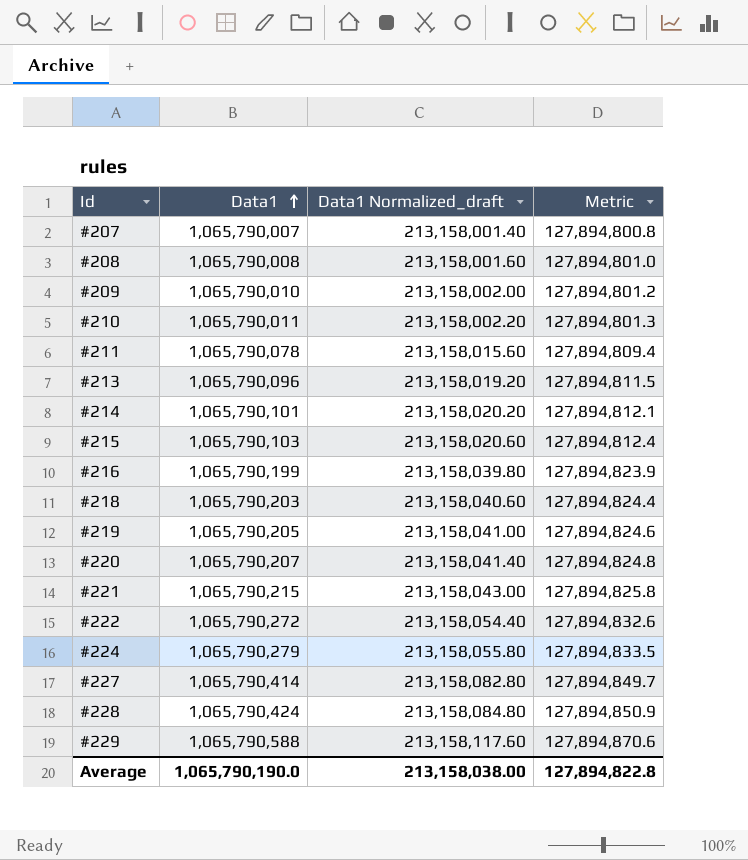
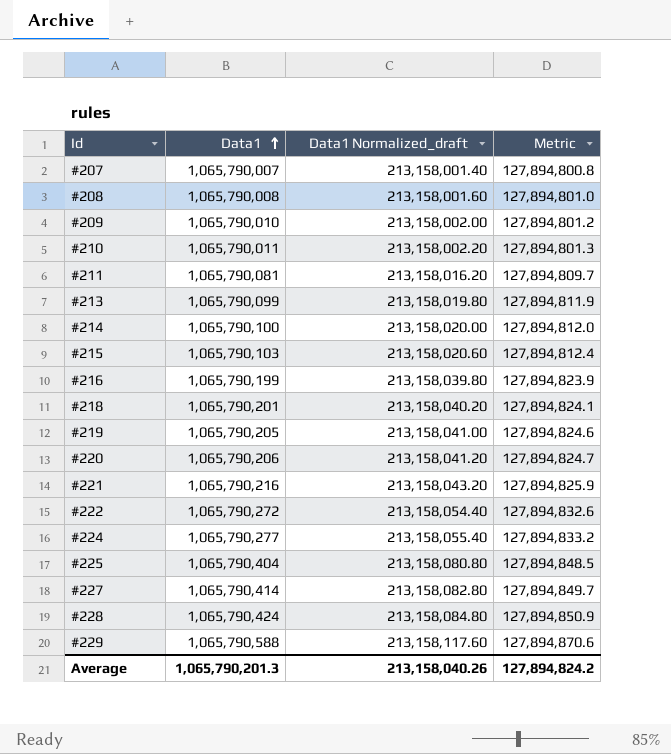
#211 | Data1: 1,065,790,078 -> 1,065,790,081
#211 | Data1 Normalized_draft: 213,158,015.60 -> 213,158,016.20
#211 | Metric: 127,894,809.4 -> 127,894,809.7
#213 | Data1: 1,065,790,096 -> 1,065,790,099
#213 | Data1 Normalized_draft: 213,158,019.20 -> 213,158,019.80
#213 | Metric: 127,894,811.5 -> 127,894,811.9
#214 | Data1: 1,065,790,101 -> 1,065,790,100
#214 | Data1 Normalized_draft: 213,158,020.20 -> 213,158,020.00
#214 | Metric: 127,894,812.1 -> 127,894,812.0
#218 | Data1: 1,065,790,203 -> 1,065,790,201
#218 | Data1 Normalized_draft: 213,158,040.60 -> 213,158,040.20
#218 | Metric: 127,894,824.4 -> 127,894,824.1
#220 | Data1: 1,065,790,207 -> 1,065,790,206
#220 | Data1 Normalized_draft: 213,158,041.40 -> 213,158,041.20
#220 | Metric: 127,894,824.8 -> 127,894,824.7
#221 | Data1: 1,065,790,215 -> 1,065,790,216
#221 | Data1 Normalized_draft: 213,158,043.00 -> 213,158,043.20
#221 | Metric: 127,894,825.8 -> 127,894,825.9
#224 | Data1: 1,065,790,279 -> 1,065,790,277
#224 | Data1 Normalized_draft: 213,158,055.80 -> 213,158,055.40
#224 | Metric: 127,894,833.5 -> 127,894,833.2
row #225: none -> 1,065,790,404 | 213,158,080.80 | 127,894,848.5
Average | Data1: 1,065,790,190.0 -> 1,065,790,201.3
Average | Data1 Normalized_draft: 213,158,038.00 -> 213,158,040.26
Average | Metric: 127,894,822.8 -> 127,894,824.2

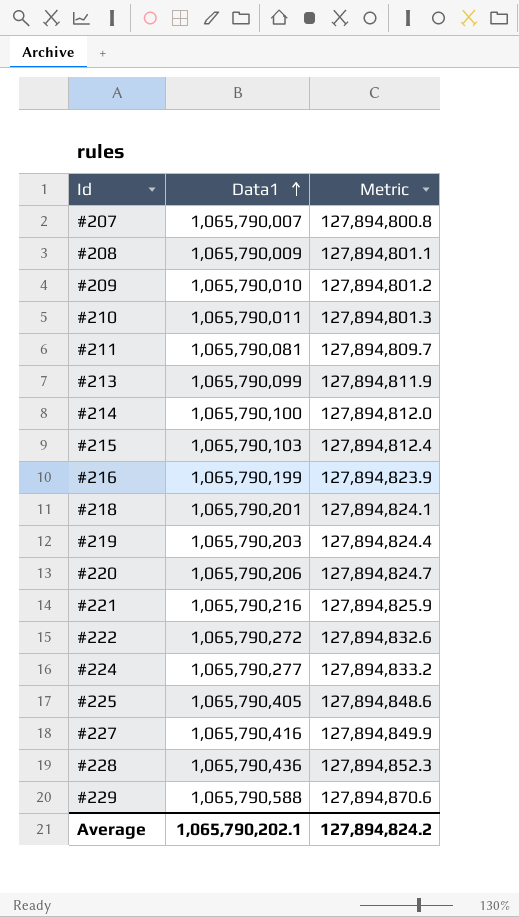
column Data1 Normalized_draft | formula: [Data1] * 0.2 -> none
#208 | Data1: 1,065,790,008 -> 1,065,790,009
#208 | Metric: 127,894,801.0 -> 127,894,801.1
#219 | Data1: 1,065,790,205 -> 1,065,790,203
#219 | Metric: 127,894,824.6 -> 127,894,824.4
#225 | Data1: 1,065,790,404 -> 1,065,790,405
#225 | Metric: 127,894,848.5 -> 127,894,848.6
#227 | Data1: 1,065,790,414 -> 1,065,790,416
#227 | Metric: 127,894,849.7 -> 127,894,849.9
#228 | Data1: 1,065,790,424 -> 1,065,790,436
#228 | Metric: 127,894,850.9 -> 127,894,852.3
Average | Data1: 1,065,790,201.3 -> 1,065,790,202.1

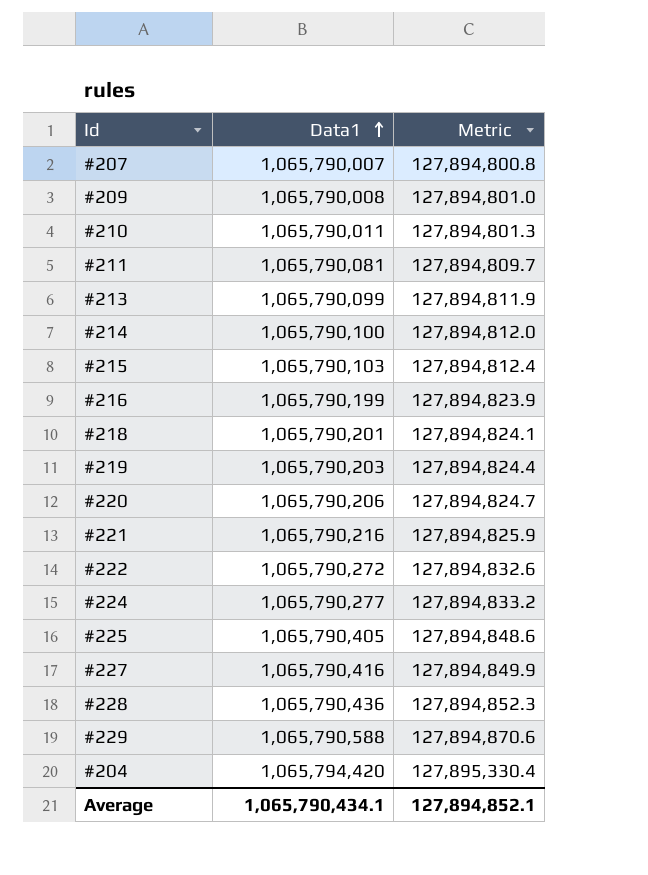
row #208: 1,065,790,009 | 127,894,801.1 -> none
#209 | Data1: 1,065,790,010 -> 1,065,790,008
#209 | Metric: 127,894,801.2 -> 127,894,801.0
row #204: none -> 1,065,794,420 | 127,895,330.4
Average | Data1: 1,065,790,202.1 -> 1,065,790,434.1
Average | Metric: 127,894,824.2 -> 127,894,852.1

